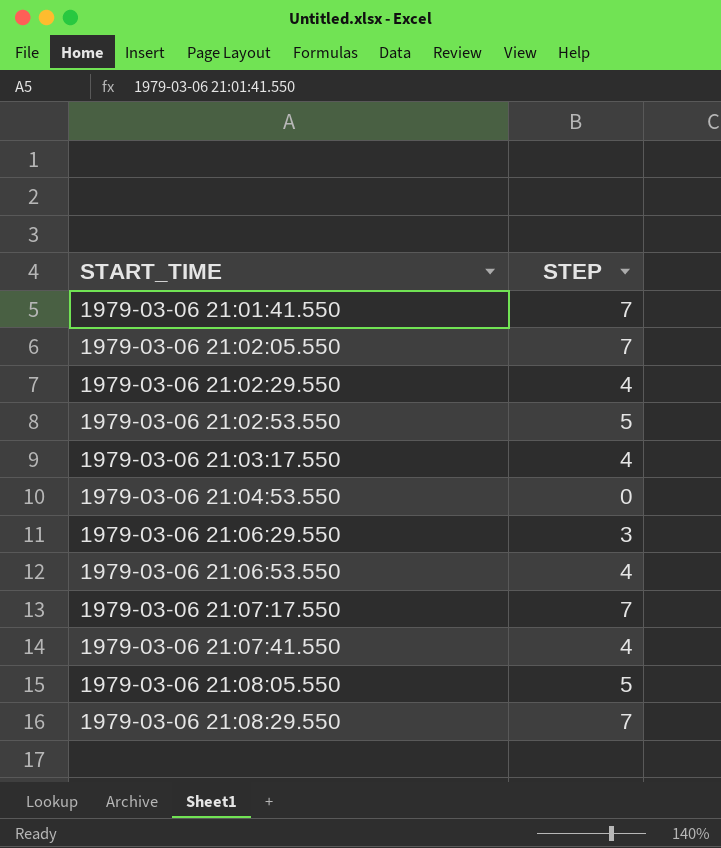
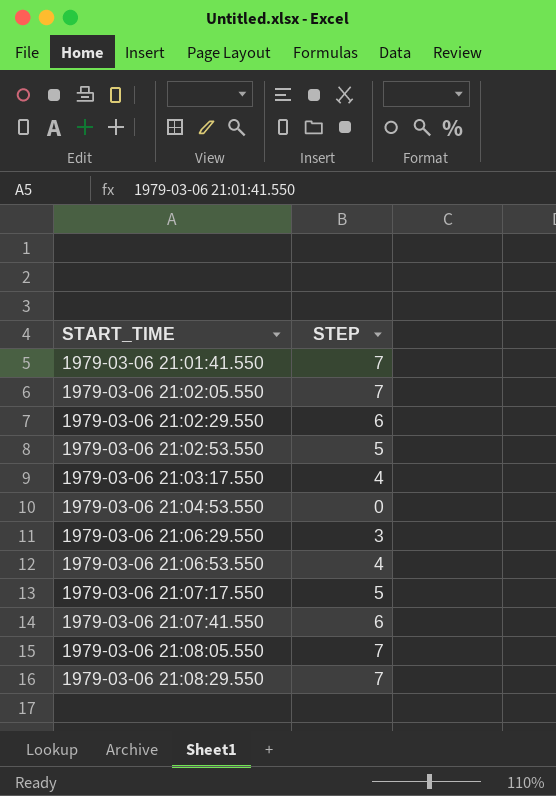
1979-03-06 21:02:29.550 | STEP: 4 -> 6
1979-03-06 21:07:17.550 | STEP: 7 -> 5
1979-03-06 21:07:41.550 | STEP: 4 -> 6
1979-03-06 21:08:05.550 | STEP: 5 -> 7

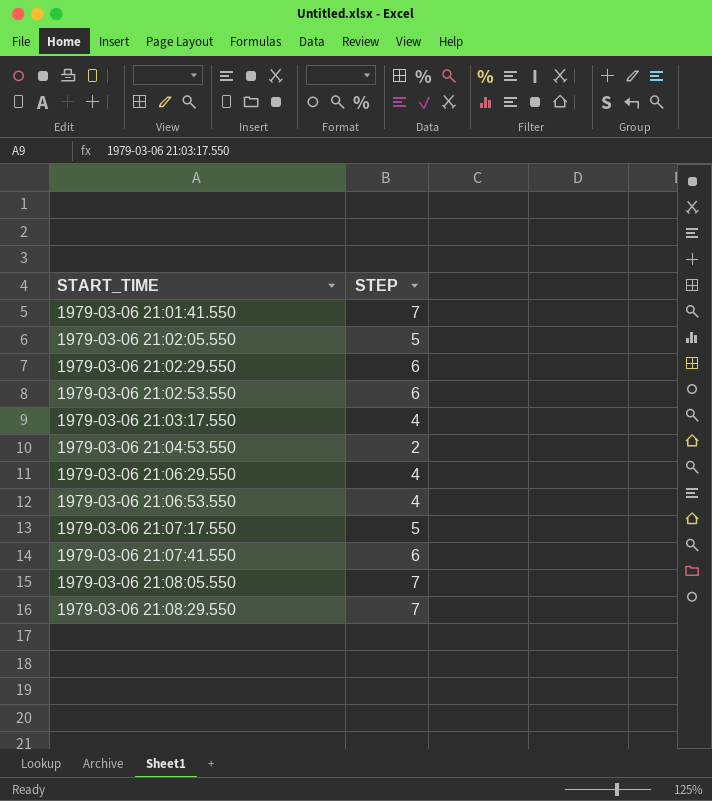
1979-03-06 21:02:05.550 | STEP: 7 -> 5
1979-03-06 21:02:53.550 | STEP: 5 -> 6
1979-03-06 21:04:53.550 | STEP: 0 -> 2
1979-03-06 21:06:29.550 | STEP: 3 -> 4

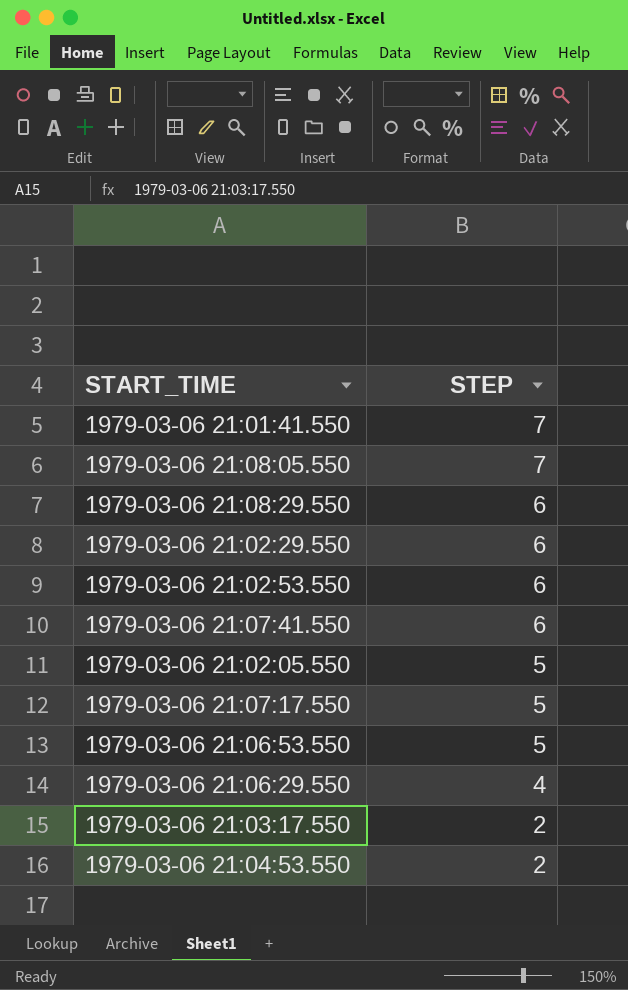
row order: START_TIME ascending -> STEP descending
1979-03-06 21:08:29.550 | STEP: 7 -> 6
1979-03-06 21:06:53.550 | STEP: 4 -> 5
1979-03-06 21:03:17.550 | STEP: 4 -> 2

